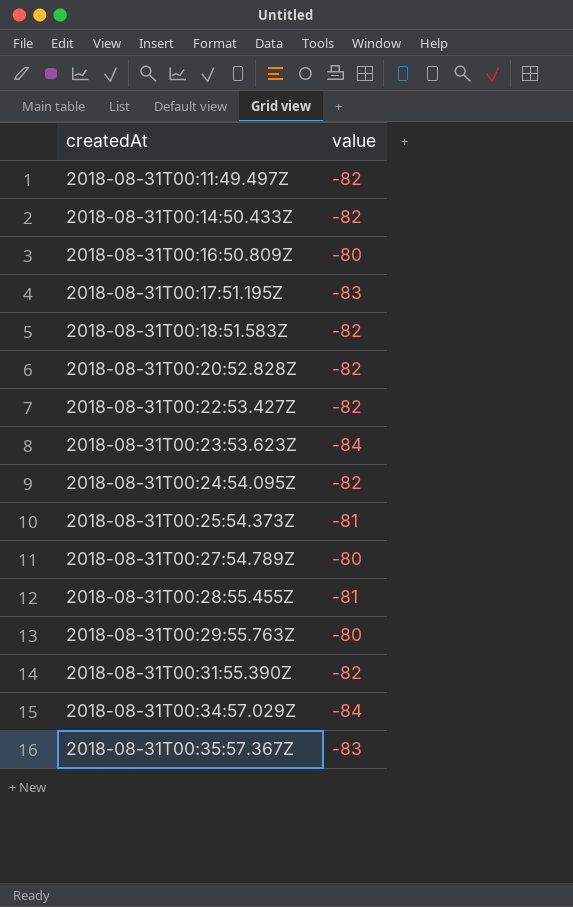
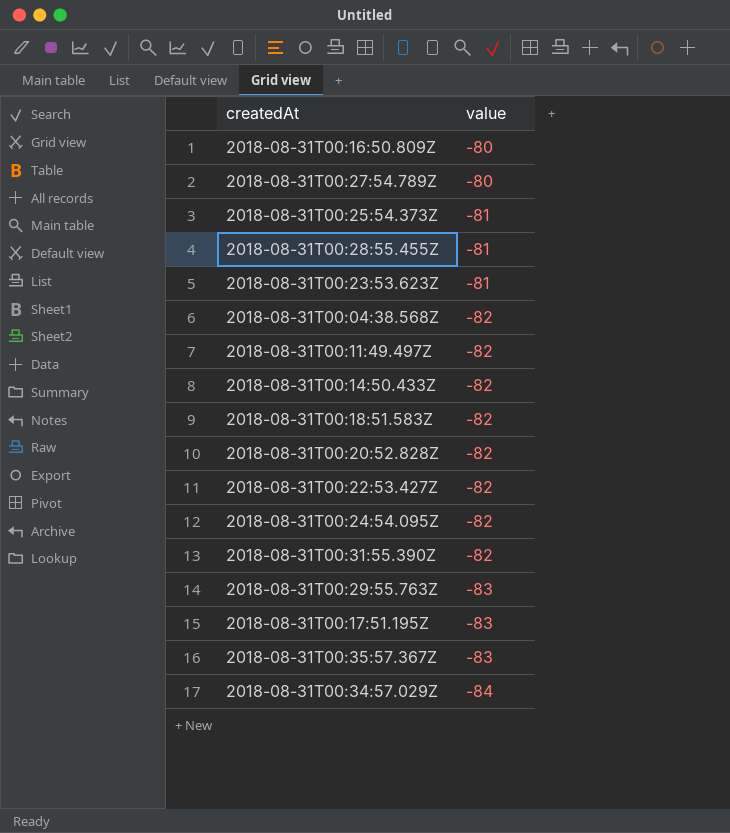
row order: createdAt ascending -> value descending
2018-08-31T00:23:53.623Z | value: -84 -> -81
row 2018-08-31T00:04:38.568Z: none -> -82
2018-08-31T00:29:55.763Z | value: -80 -> -83

